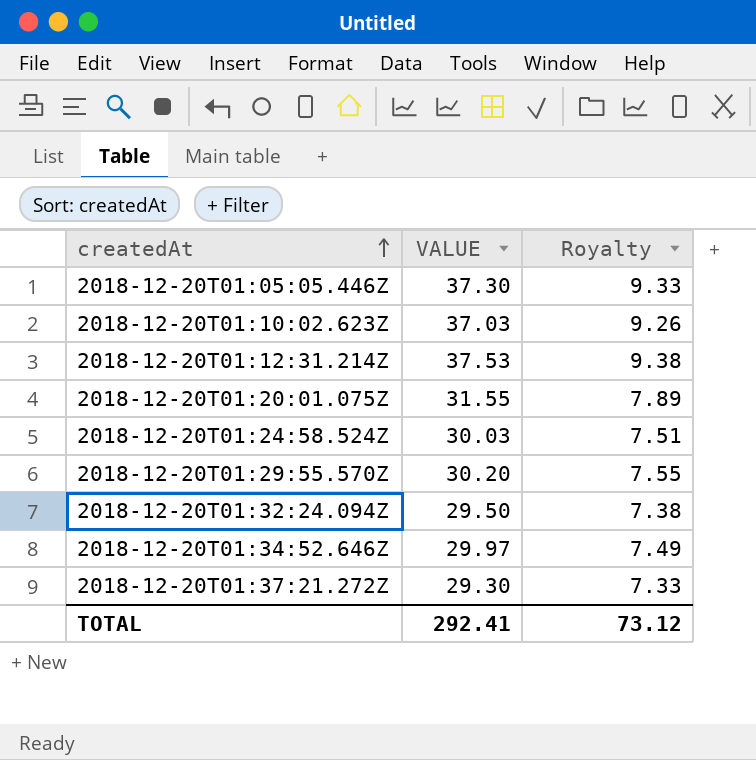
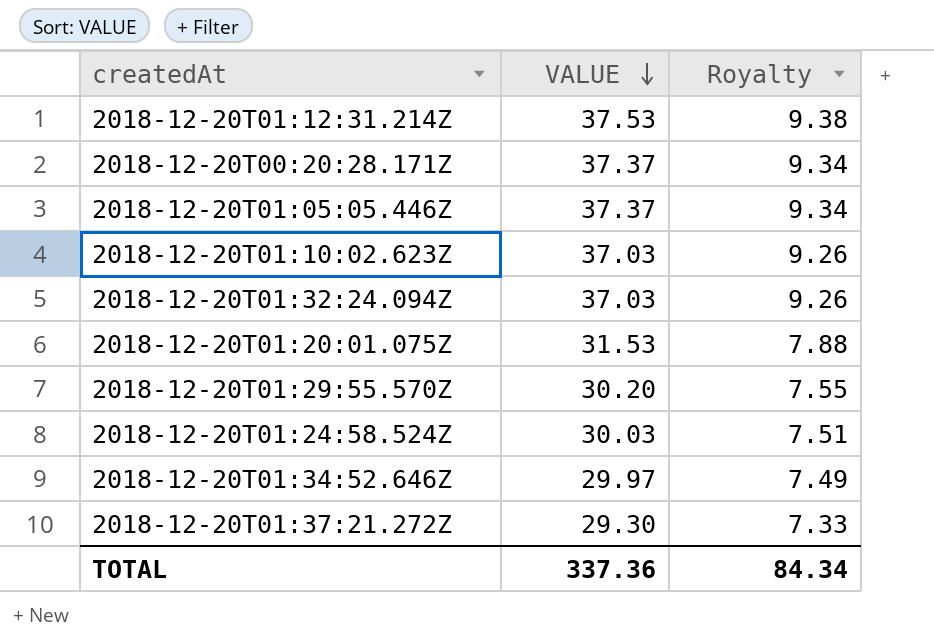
row order: createdAt ascending -> VALUE descending
row 2018-12-20T00:20:28.171Z: none -> 37.37 | 9.34
2018-12-20T01:05:05.446Z | VALUE: 37.30 -> 37.37
2018-12-20T01:05:05.446Z | Royalty: 9.33 -> 9.34
2018-12-20T01:32:24.094Z | VALUE: 29.50 -> 37.03
2018-12-20T01:32:24.094Z | Royalty: 7.38 -> 9.26
2018-12-20T01:20:01.075Z | VALUE: 31.55 -> 31.53
2018-12-20T01:20:01.075Z | Royalty: 7.89 -> 7.88
TOTAL | VALUE: 292.41 -> 337.36
TOTAL | Royalty: 73.12 -> 84.34

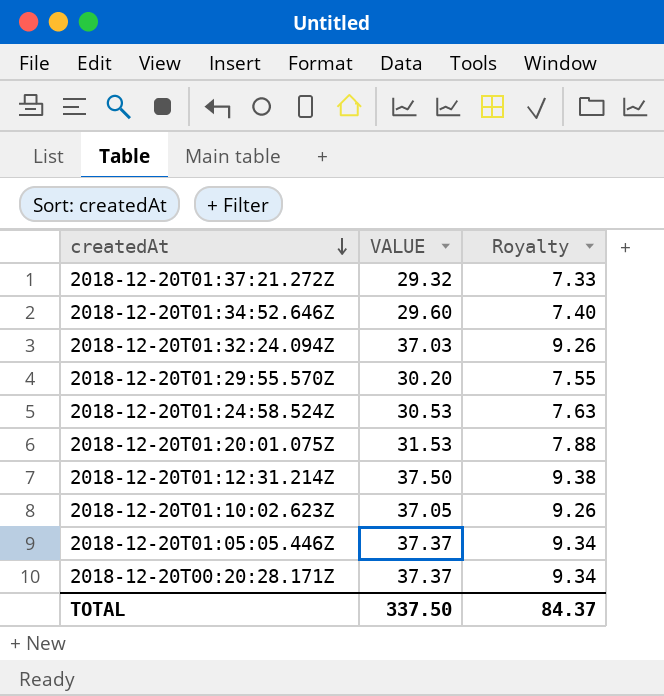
row order: VALUE descending -> createdAt descending
2018-12-20T01:37:21.272Z | VALUE: 29.30 -> 29.32
2018-12-20T01:34:52.646Z | VALUE: 29.97 -> 29.60
2018-12-20T01:34:52.646Z | Royalty: 7.49 -> 7.40
2018-12-20T01:24:58.524Z | VALUE: 30.03 -> 30.53
2018-12-20T01:24:58.524Z | Royalty: 7.51 -> 7.63
2018-12-20T01:12:31.214Z | VALUE: 37.53 -> 37.50
2018-12-20T01:10:02.623Z | VALUE: 37.03 -> 37.05
TOTAL | VALUE: 337.36 -> 337.50
TOTAL | Royalty: 84.34 -> 84.37

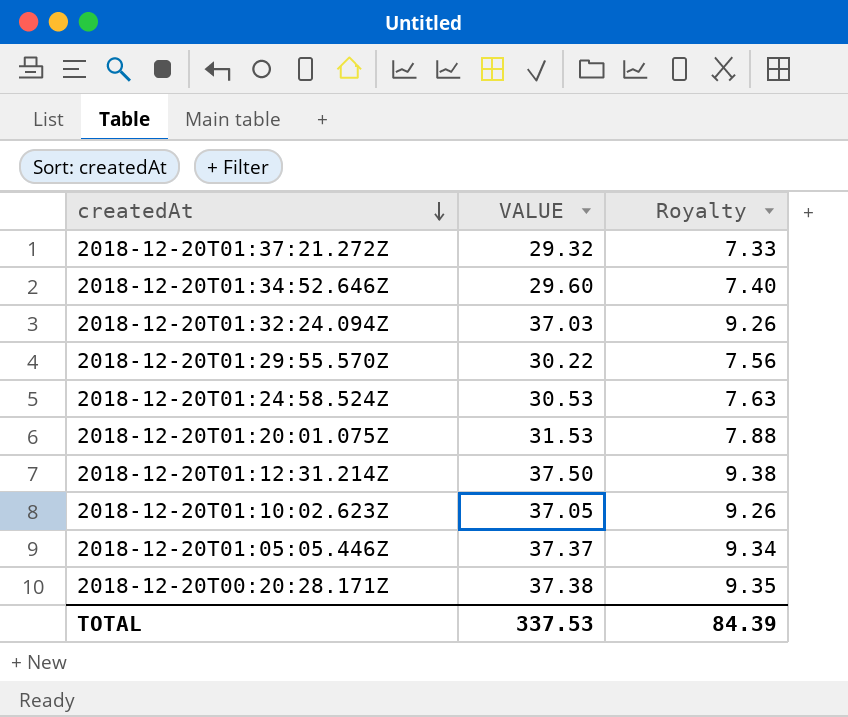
2018-12-20T01:29:55.570Z | VALUE: 30.20 -> 30.22
2018-12-20T01:29:55.570Z | Royalty: 7.55 -> 7.56
2018-12-20T00:20:28.171Z | VALUE: 37.37 -> 37.38
2018-12-20T00:20:28.171Z | Royalty: 9.34 -> 9.35
TOTAL | VALUE: 337.50 -> 337.53
TOTAL | Royalty: 84.37 -> 84.39

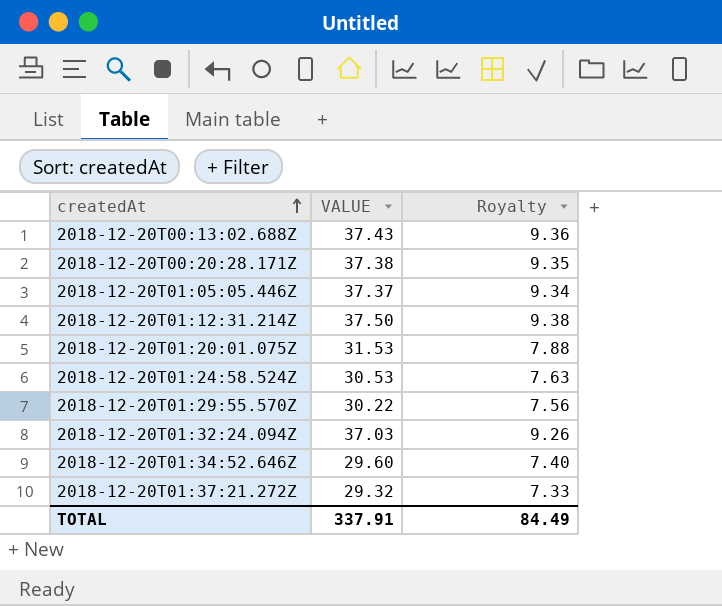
row order: createdAt descending -> createdAt ascending
row 2018-12-20T01:10:02.623Z: 37.05 | 9.26 -> none
row 2018-12-20T00:13:02.688Z: none -> 37.43 | 9.36
TOTAL | VALUE: 337.53 -> 337.91
TOTAL | Royalty: 84.39 -> 84.49

